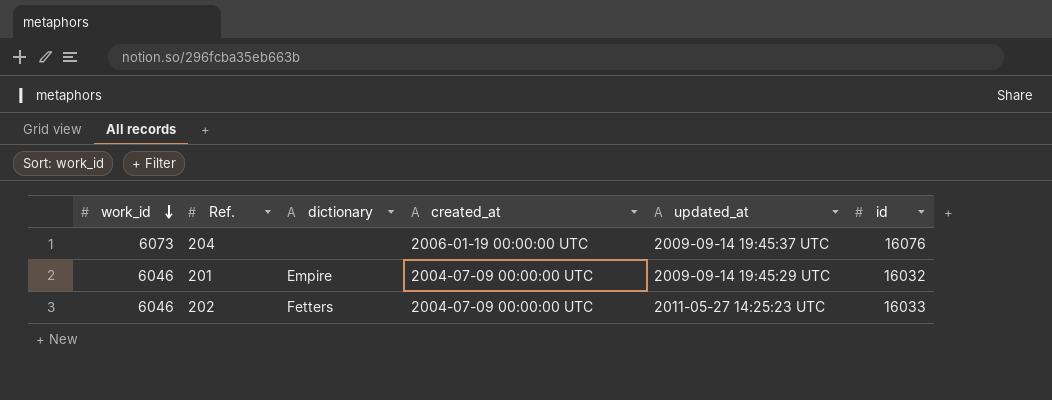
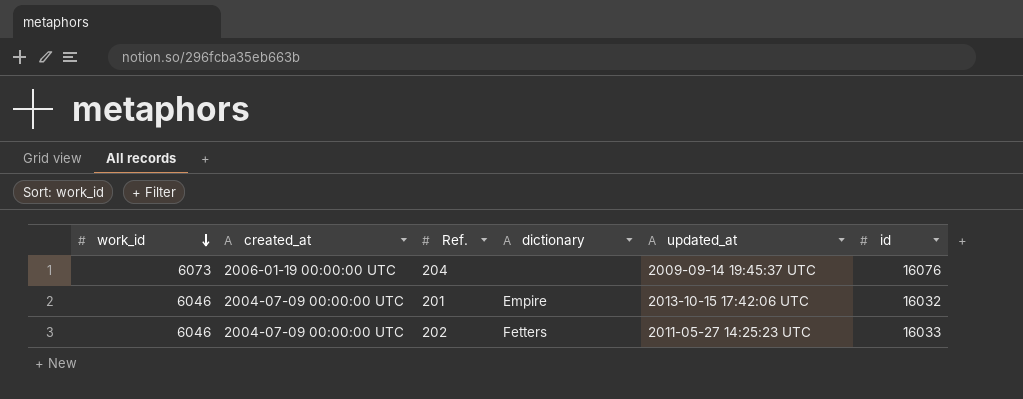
column created_at | position: 4 -> 2
201 | updated_at: 2009-09-14 19:45:29 UTC -> 2013-10-15 17:42:06 UTC

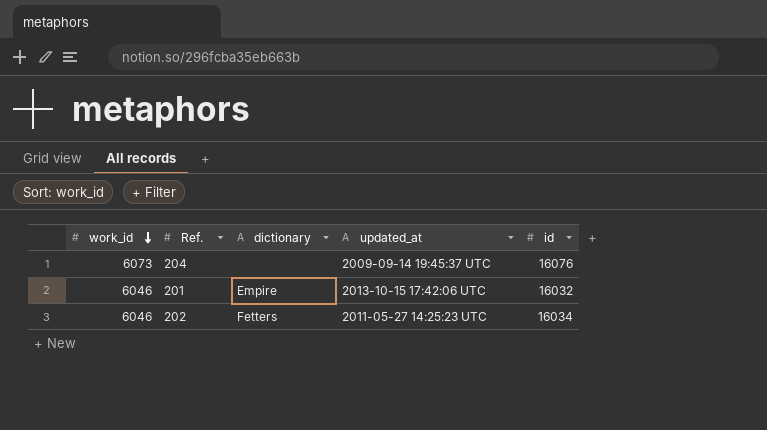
column created_at | position: 2 -> none
202 | id: 16033 -> 16034

